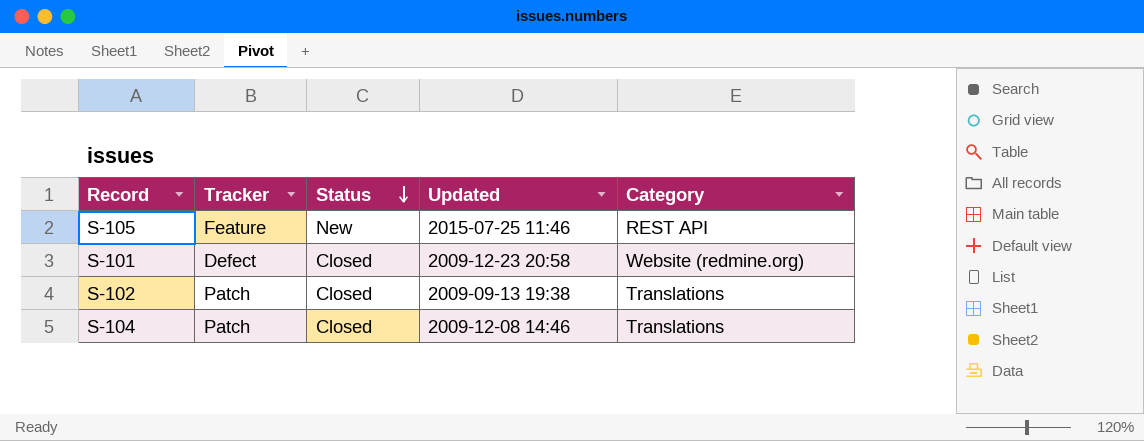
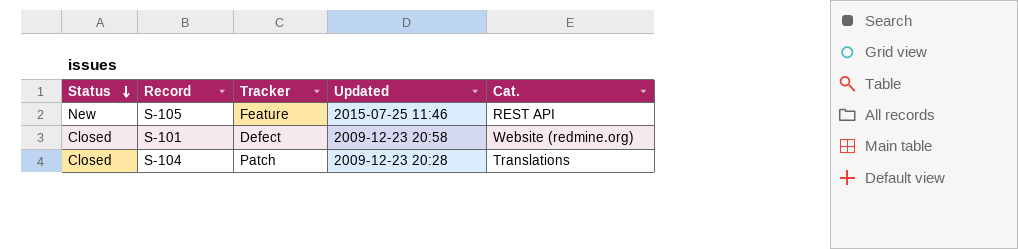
column Status | position: 3 -> 1
column name: Category -> Cat.
row S-102: Patch | Closed | 2009-09-13 19:38 | Translations -> none
S-104 | Updated: 2009-12-08 14:46 -> 2009-12-23 20:28

